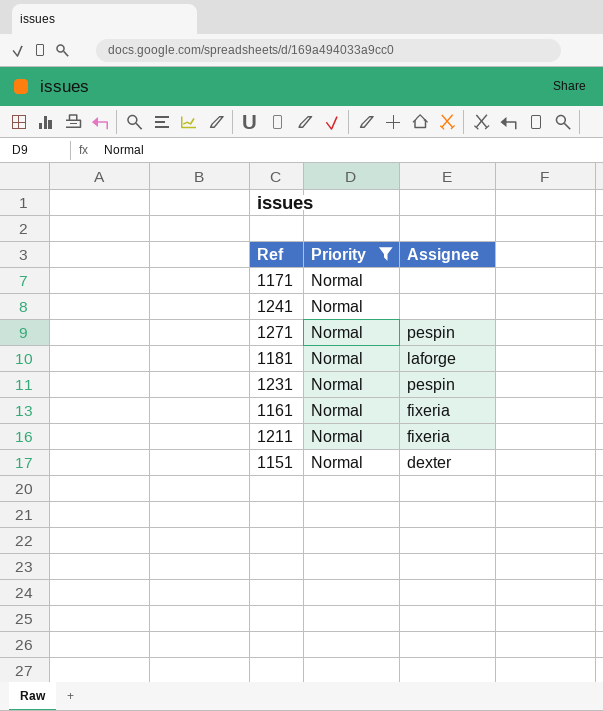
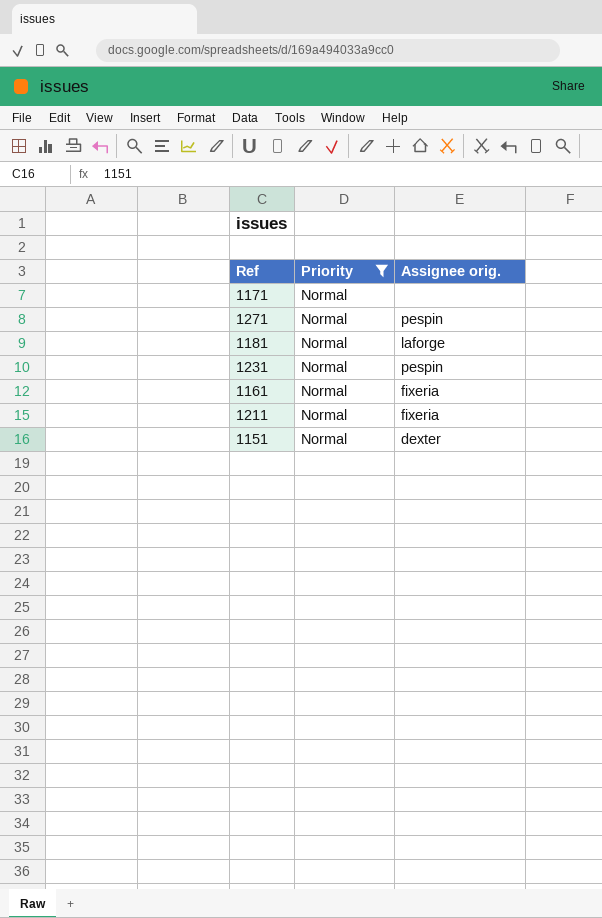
column name: Assignee -> Assignee orig.
row 1241: Normal | none -> none

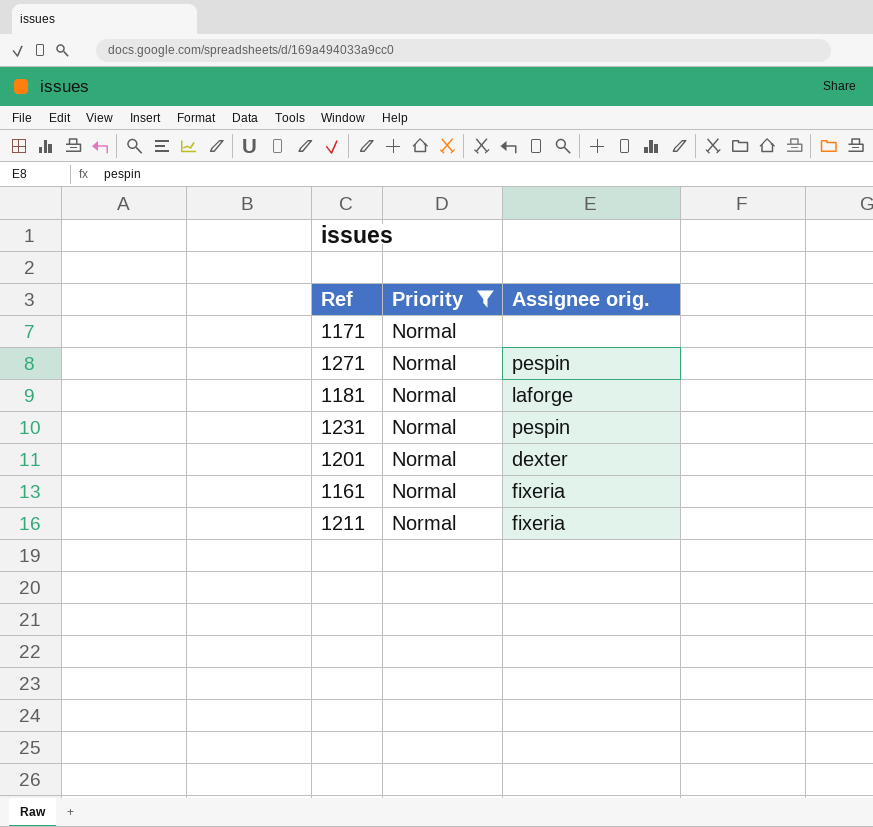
row 1151: Normal | dexter -> none
row 1201: none -> Normal | dexter

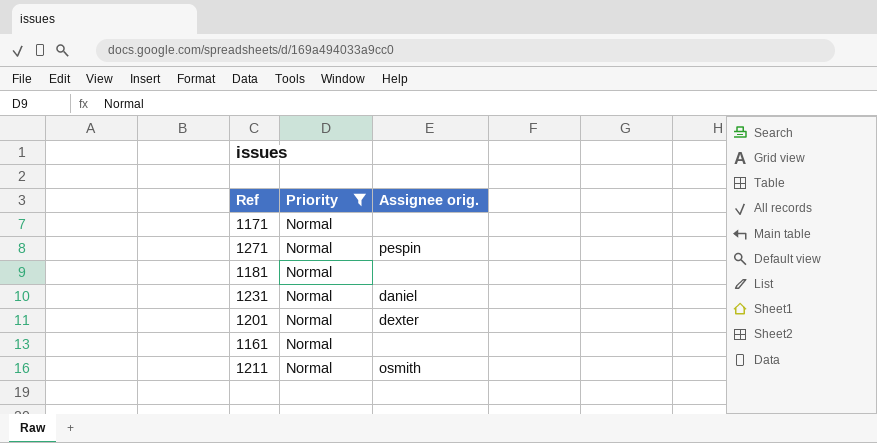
1181 | Assignee orig.: laforge -> none
1231 | Assignee orig.: pespin -> daniel
1161 | Assignee orig.: fixeria -> none
1211 | Assignee orig.: fixeria -> osmith

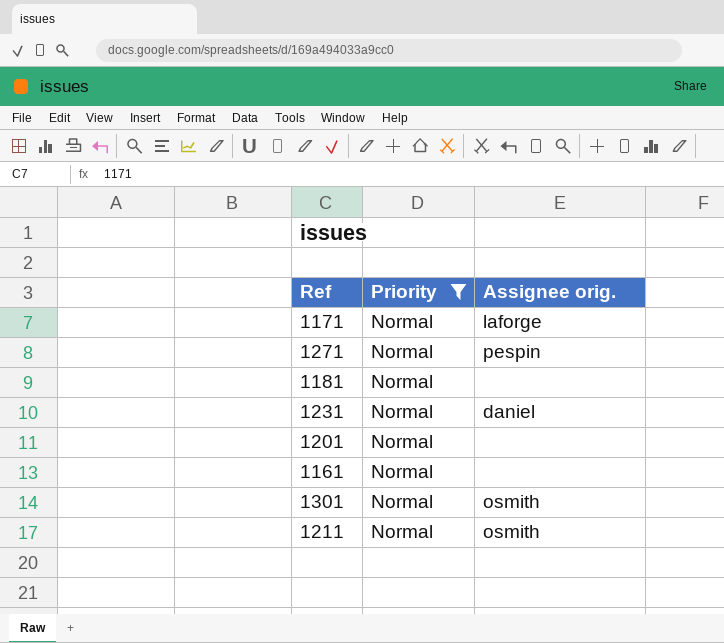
1171 | Assignee orig.: none -> laforge
1201 | Assignee orig.: dexter -> none
row 1301: none -> Normal | osmith

